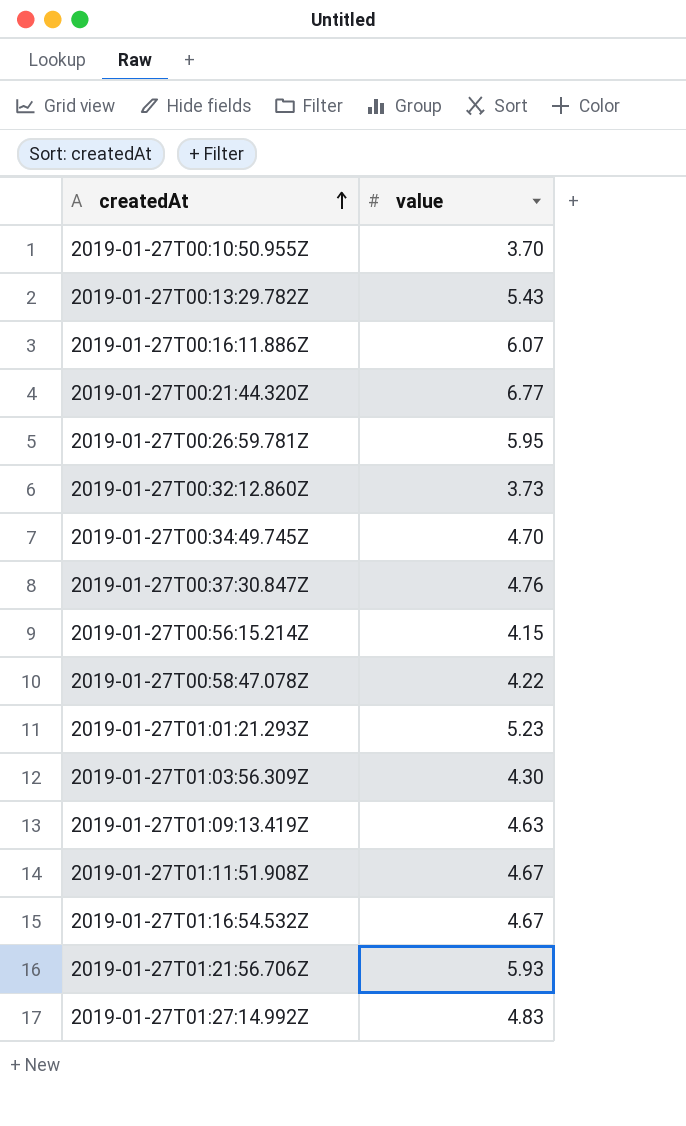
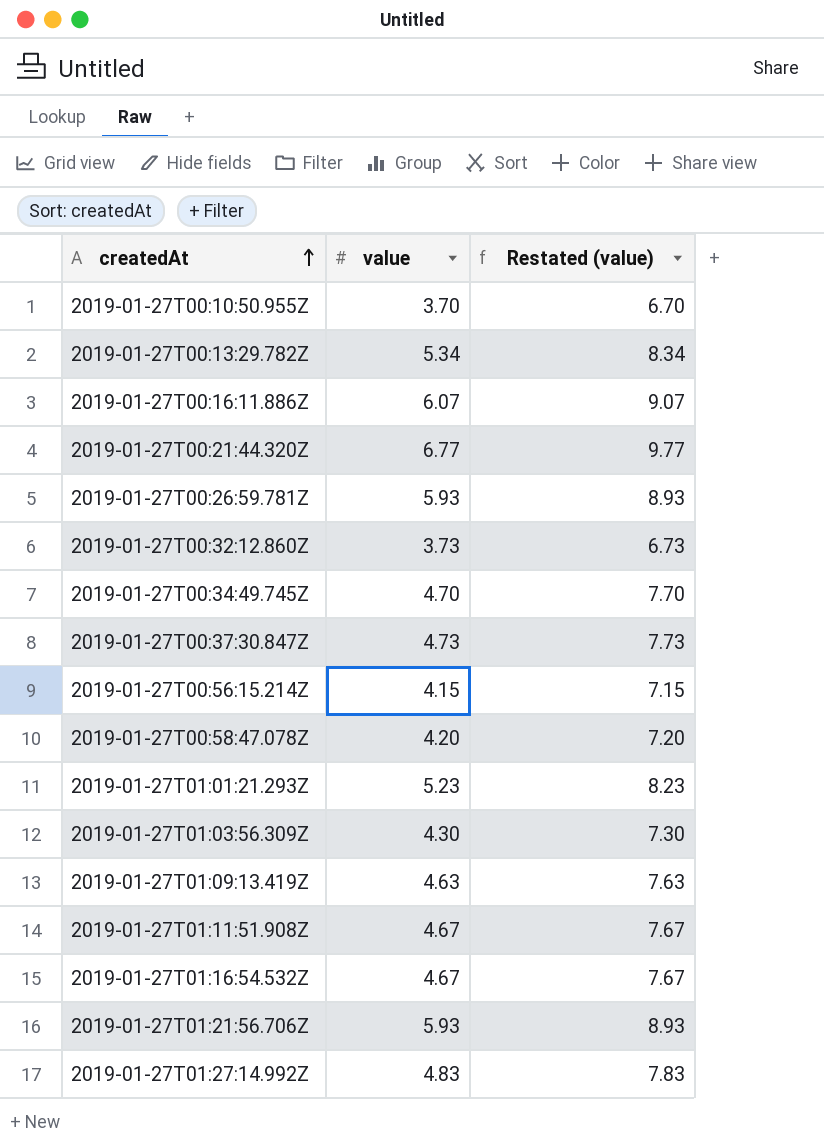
column Restated (value) | formula: none -> [value] + 3
2019-01-27T00:13:29.782Z | value: 5.43 -> 5.34
2019-01-27T00:26:59.781Z | value: 5.95 -> 5.93
2019-01-27T00:37:30.847Z | value: 4.76 -> 4.73
2019-01-27T00:58:47.078Z | value: 4.22 -> 4.20

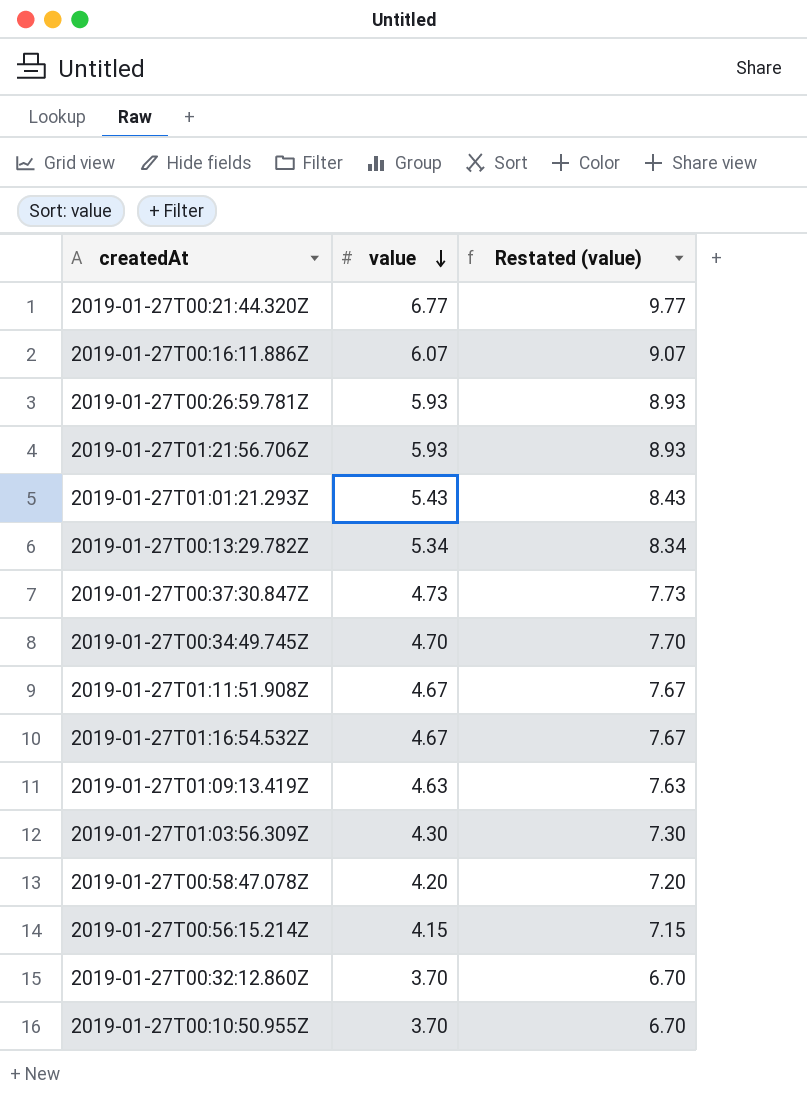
row order: createdAt ascending -> value descending
row 2019-01-27T01:27:14.992Z: 4.83 | 7.83 -> none
2019-01-27T01:01:21.293Z | value: 5.23 -> 5.43
2019-01-27T01:01:21.293Z | Restated (value): 8.23 -> 8.43
2019-01-27T00:32:12.860Z | value: 3.73 -> 3.70
2019-01-27T00:32:12.860Z | Restated (value): 6.73 -> 6.70

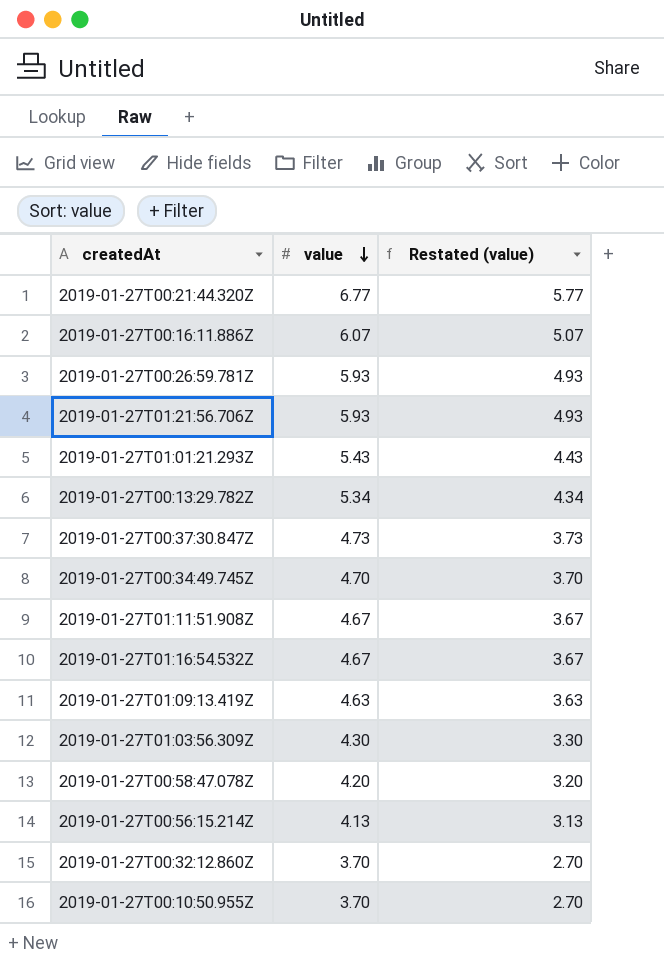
column Restated (value) | formula: [value] + 3 -> [value] - 1
2019-01-27T00:56:15.214Z | value: 4.15 -> 4.13

